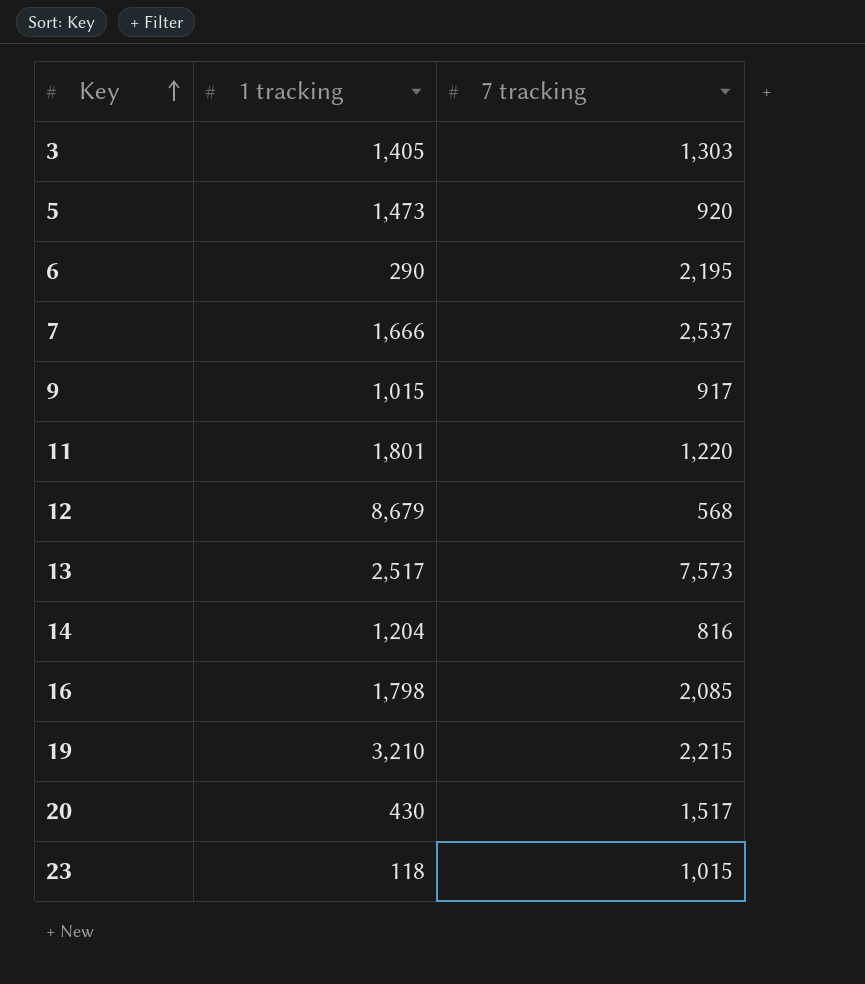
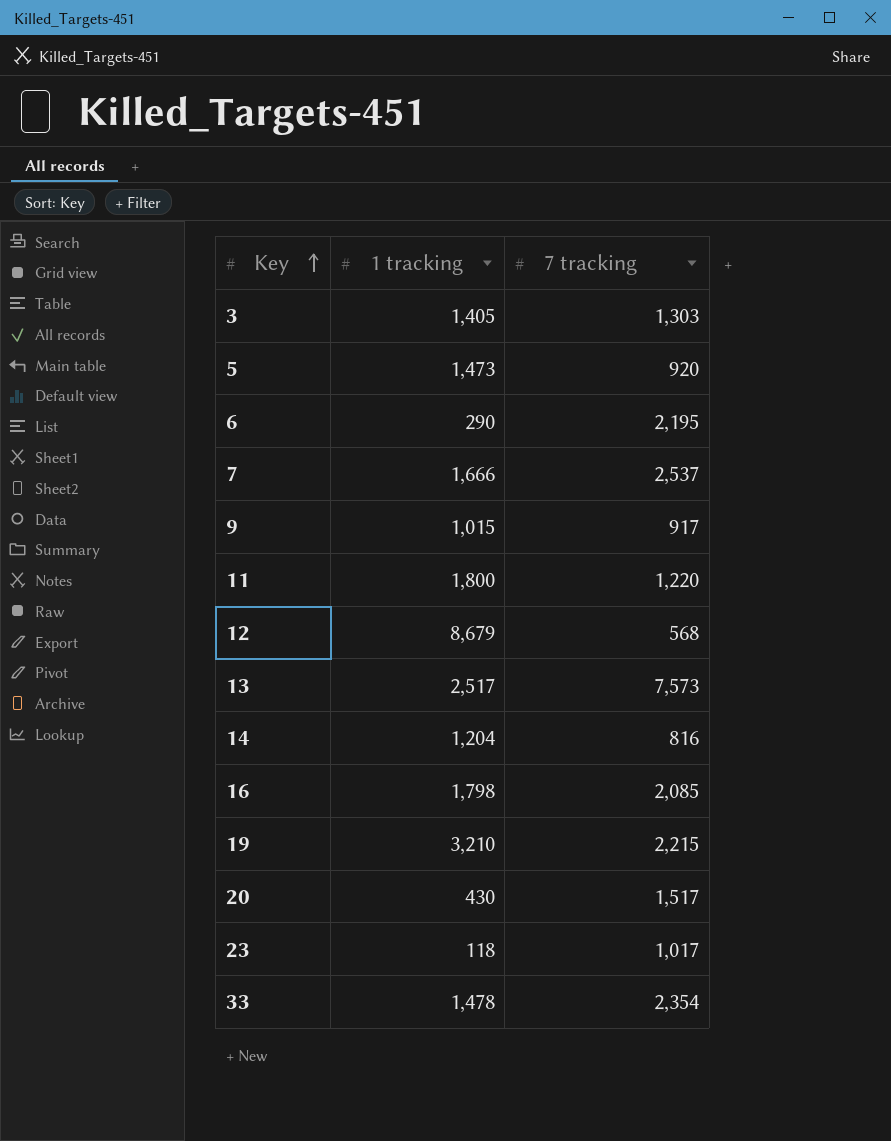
11 | 1 tracking: 1,801 -> 1,800
23 | 7 tracking: 1,015 -> 1,017
row 33: none -> 1,478 | 2,354

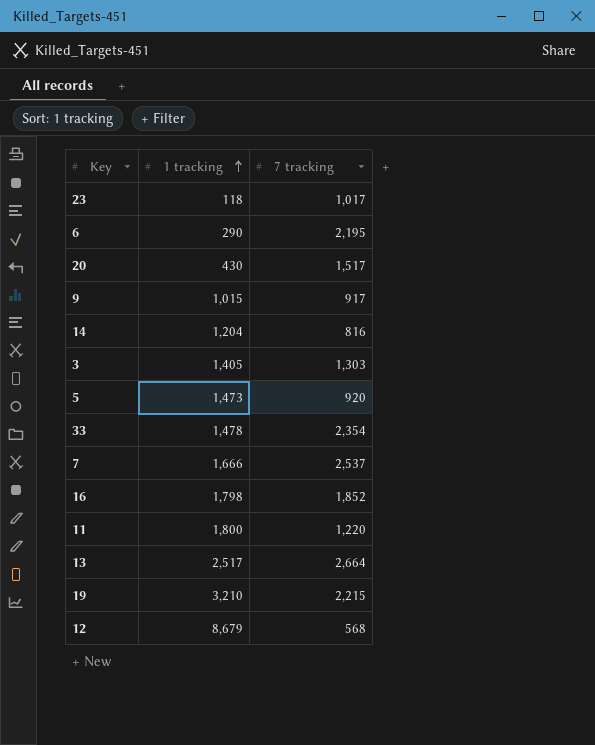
row order: Key ascending -> 1 tracking ascending
16 | 7 tracking: 2,085 -> 1,852
13 | 7 tracking: 7,573 -> 2,664

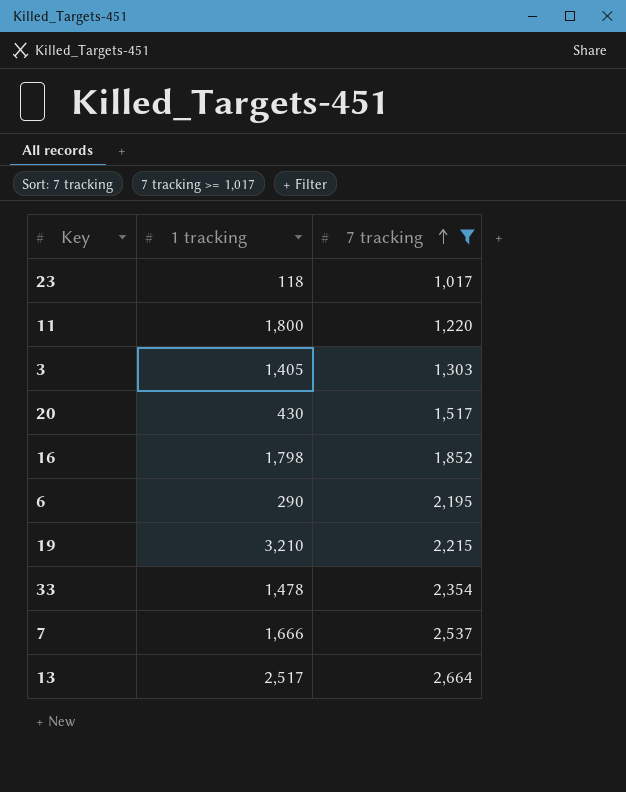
filter: none -> 7 tracking >= 1,017
row order: 1 tracking ascending -> 7 tracking ascending

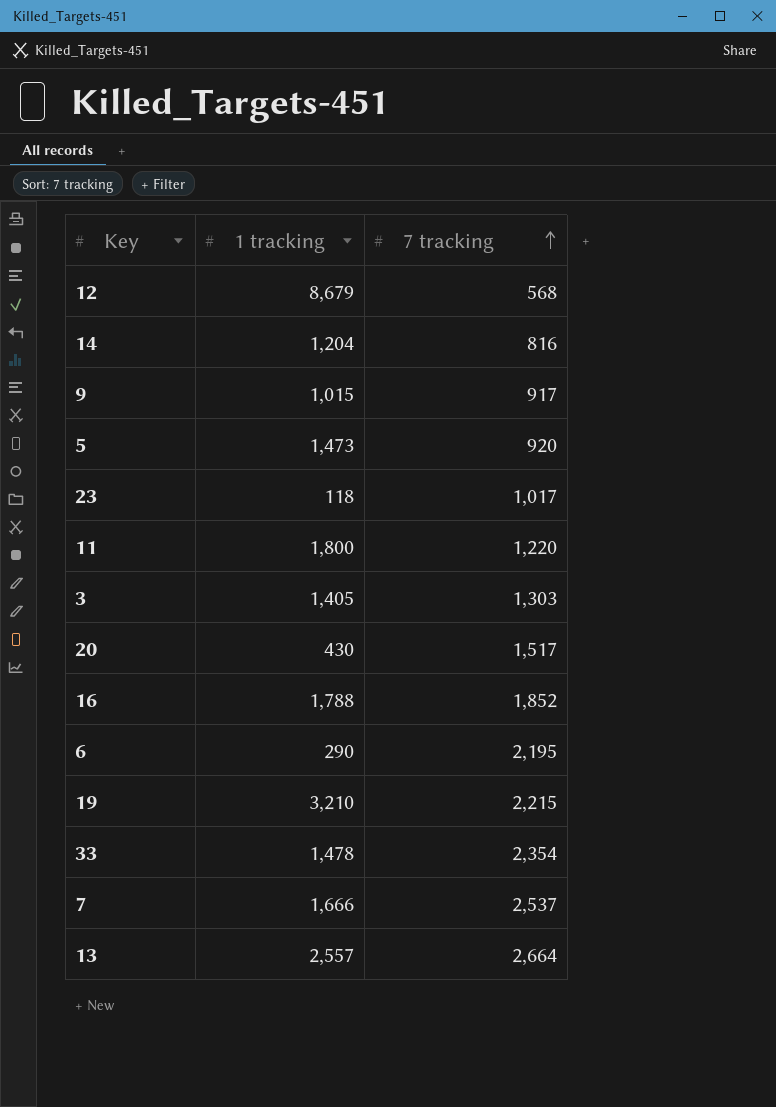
filter: 7 tracking >= 1,017 -> none
16 | 1 tracking: 1,798 -> 1,788
13 | 1 tracking: 2,517 -> 2,557

